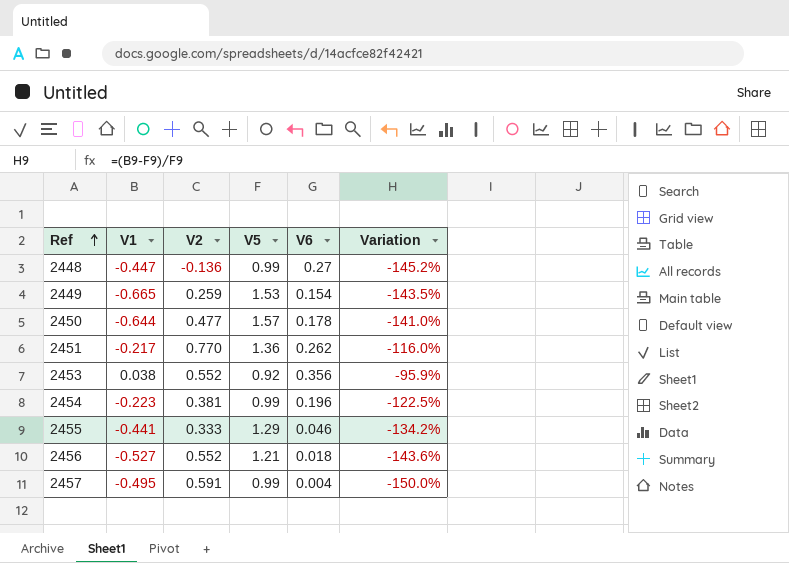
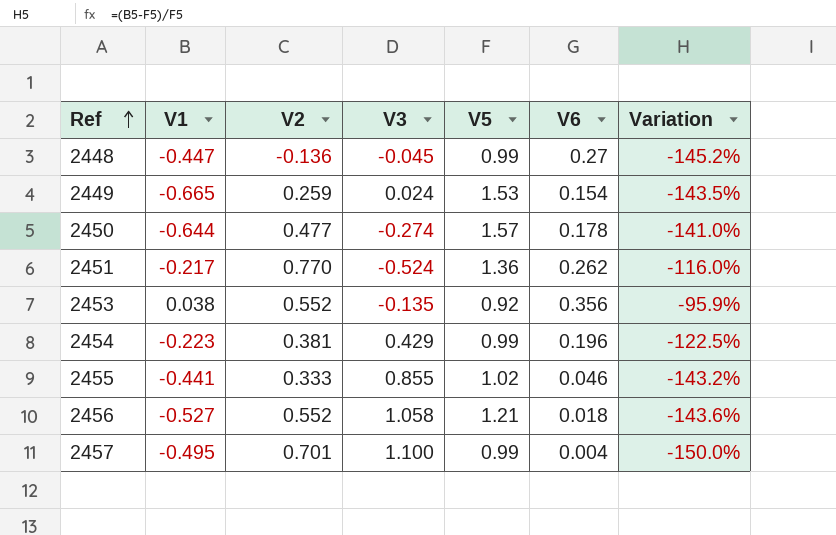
column V3 | position: none -> 4
2455 | V5: 1.29 -> 1.02
2455 | Variation: -134.2% -> -143.2%
2457 | V2: 0.591 -> 0.701

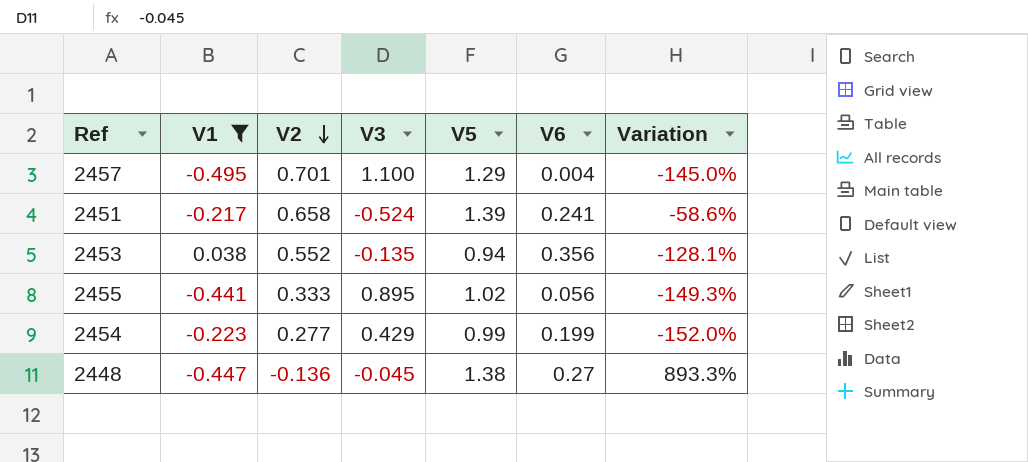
filter: none -> V1 >= -0.495
row order: Ref ascending -> V2 descending
column Variation | formula: ([V1] - [V5]) / [V5] -> ([V1] - [V3]) / [V3]
2457 | V5: 0.99 -> 1.29
2451 | V2: 0.770 -> 0.658
2451 | V5: 1.36 -> 1.39
2451 | V6: 0.262 -> 0.241
2453 | V5: 0.92 -> 0.94
2455 | V3: 0.855 -> 0.895
2455 | V6: 0.046 -> 0.056
2454 | V2: 0.381 -> 0.277
2454 | V6: 0.196 -> 0.199
2448 | V5: 0.99 -> 1.38

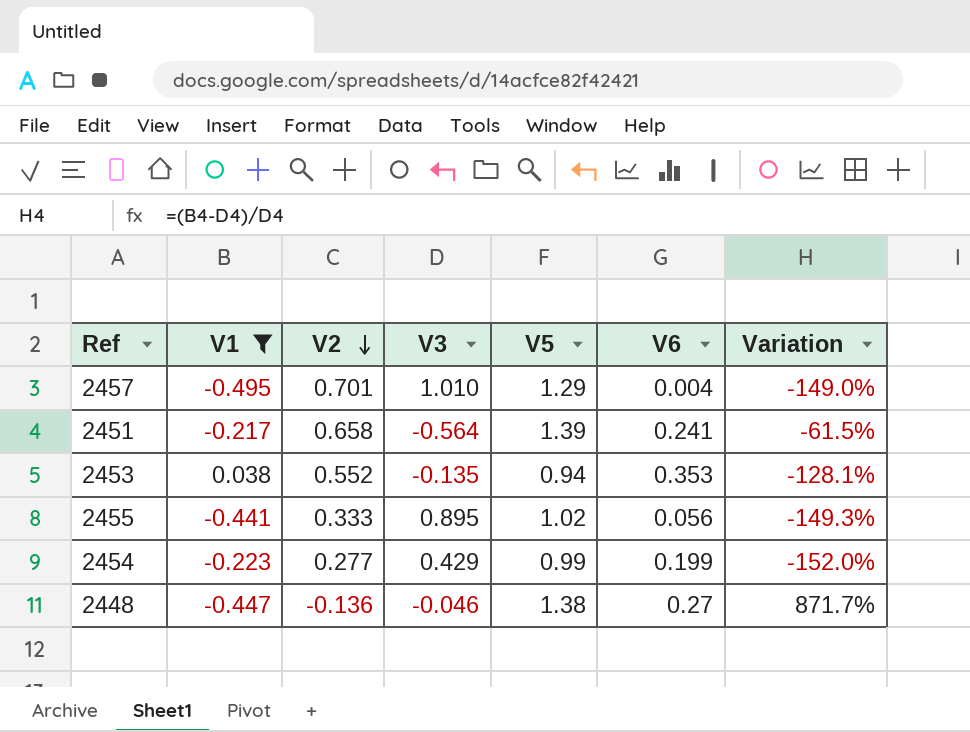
2457 | V3: 1.100 -> 1.010
2457 | Variation: -145.0% -> -149.0%
2451 | V3: -0.524 -> -0.564
2451 | Variation: -58.6% -> -61.5%
2453 | V6: 0.356 -> 0.353
2448 | V3: -0.045 -> -0.046
2448 | Variation: 893.3% -> 871.7%

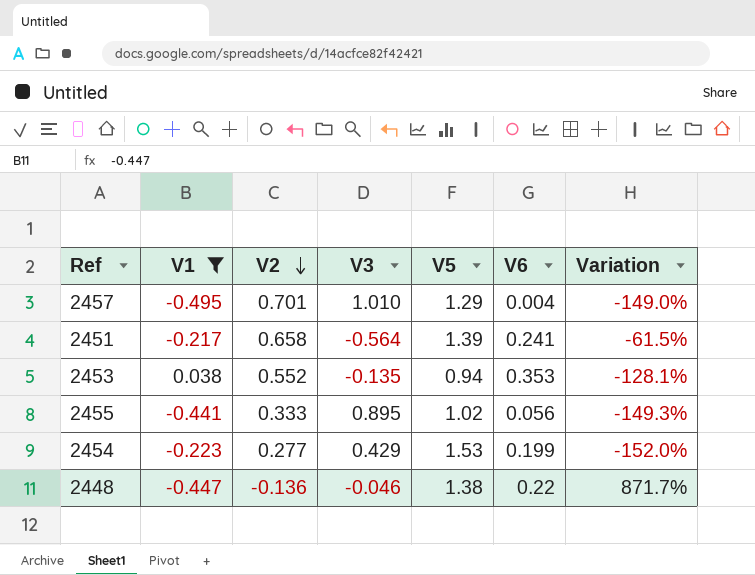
2454 | V5: 0.99 -> 1.53
2448 | V6: 0.27 -> 0.22

